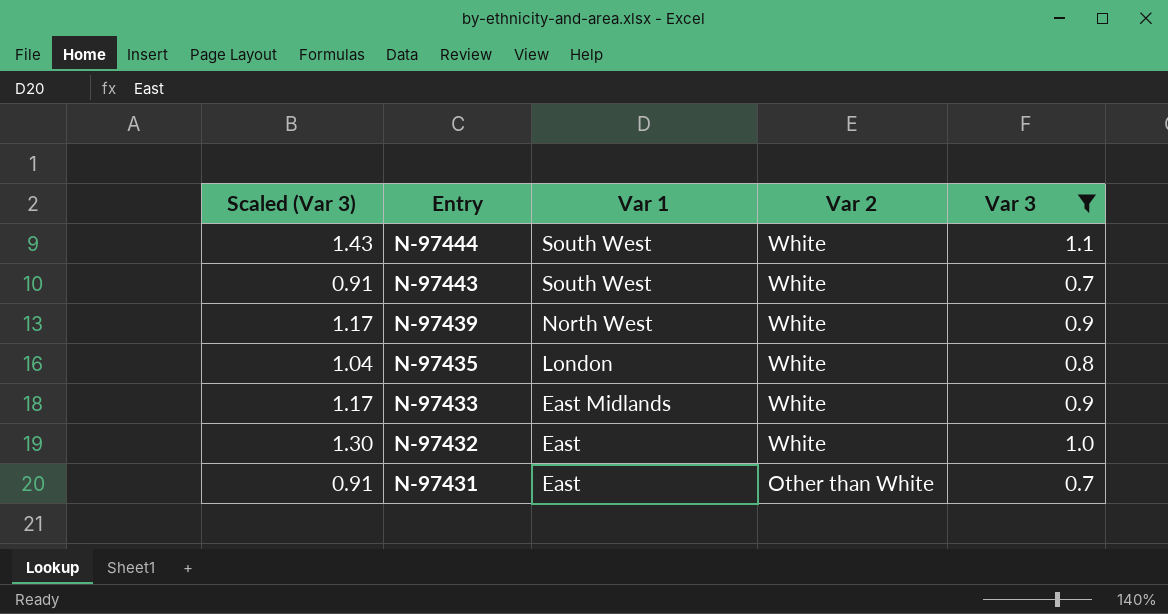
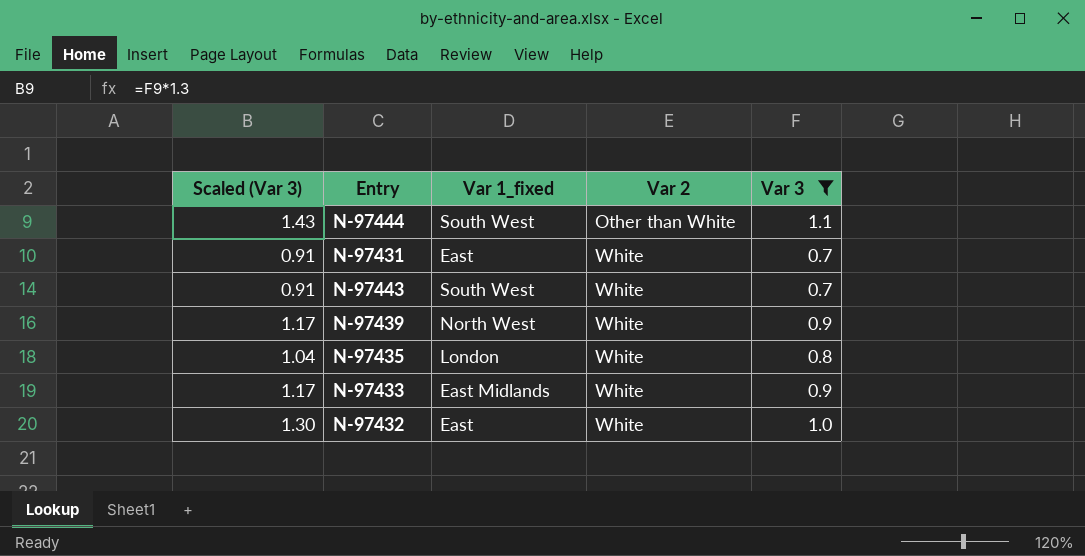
row order: Entry descending -> Var 2 ascending
column name: Var 1 -> Var 1_fixed
N-97444 | Var 2: White -> Other than White
N-97431 | Var 2: Other than White -> White

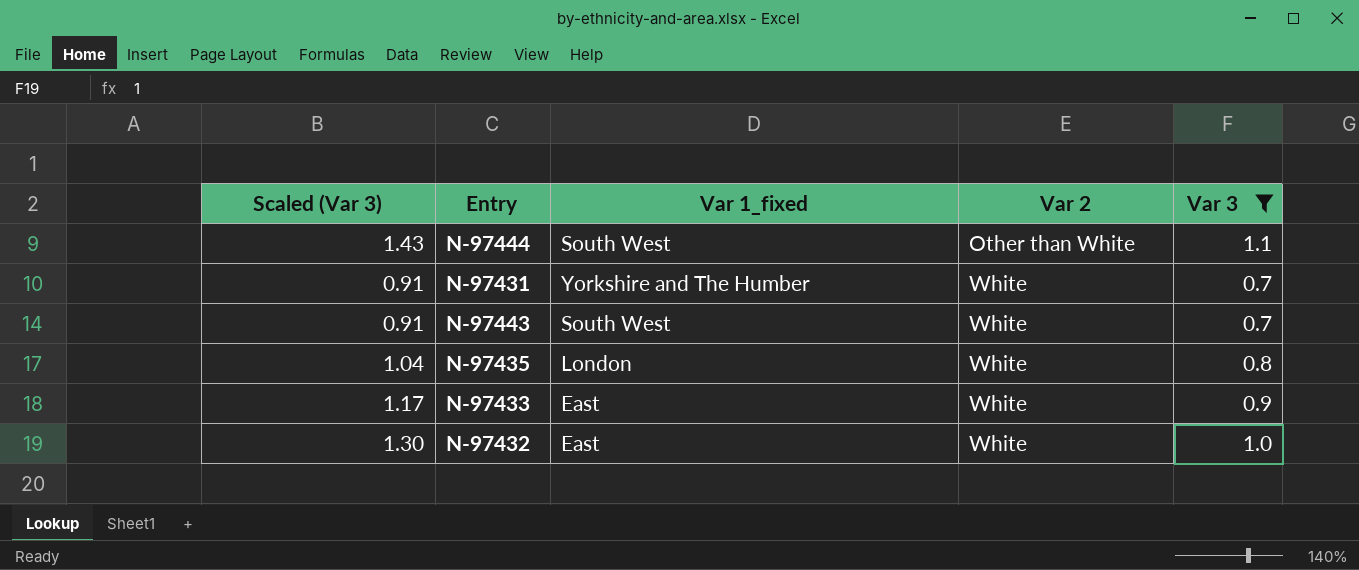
row N-97439: 1.17 | North West | White | 0.9 -> none
N-97431 | Var 1_fixed: East -> Yorkshire and The Humber
N-97433 | Var 1_fixed: East Midlands -> East

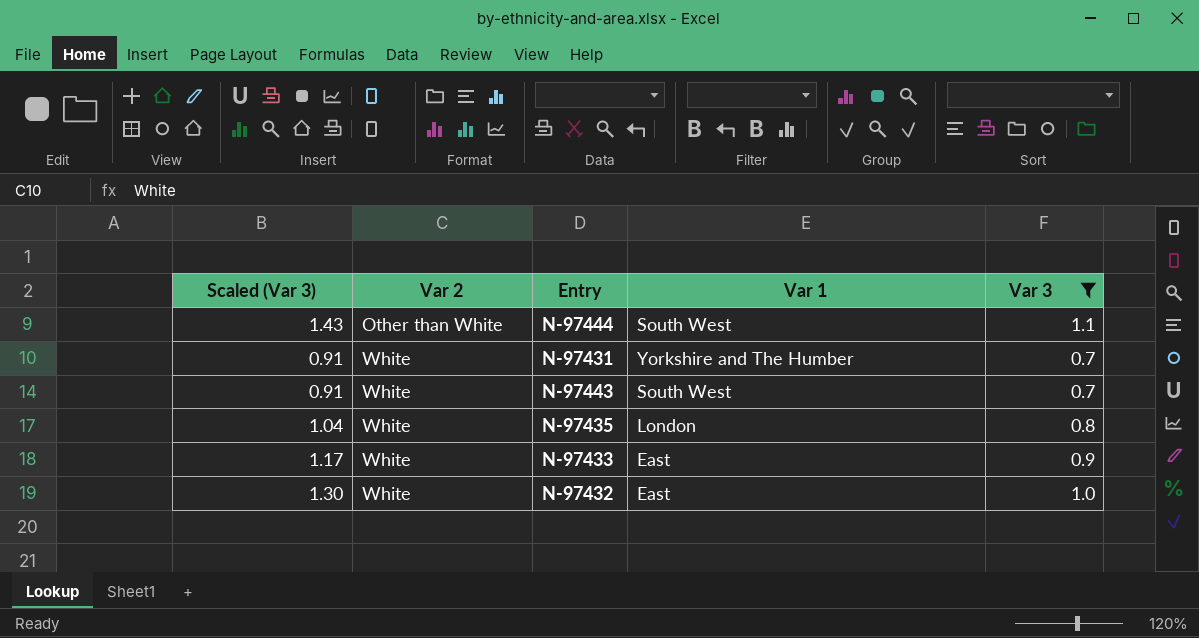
column Var 2 | position: 4 -> 2
column name: Var 1_fixed -> Var 1

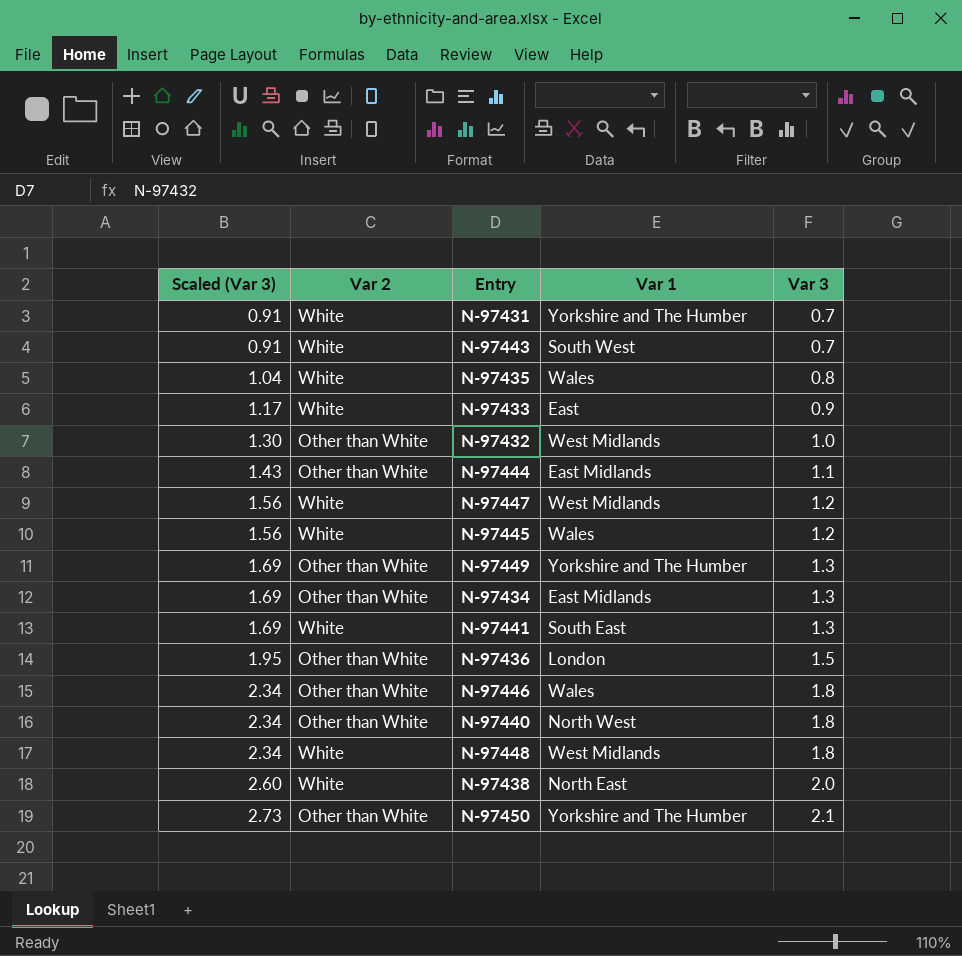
filter: Var 3 <= 1.1 -> none
row order: Var 2 ascending -> Scaled (Var 3) ascending
N-97435 | Var 1: London -> Wales
N-97432 | Var 2: White -> Other than White
N-97432 | Var 1: East -> West Midlands
N-97444 | Var 1: South West -> East Midlands

